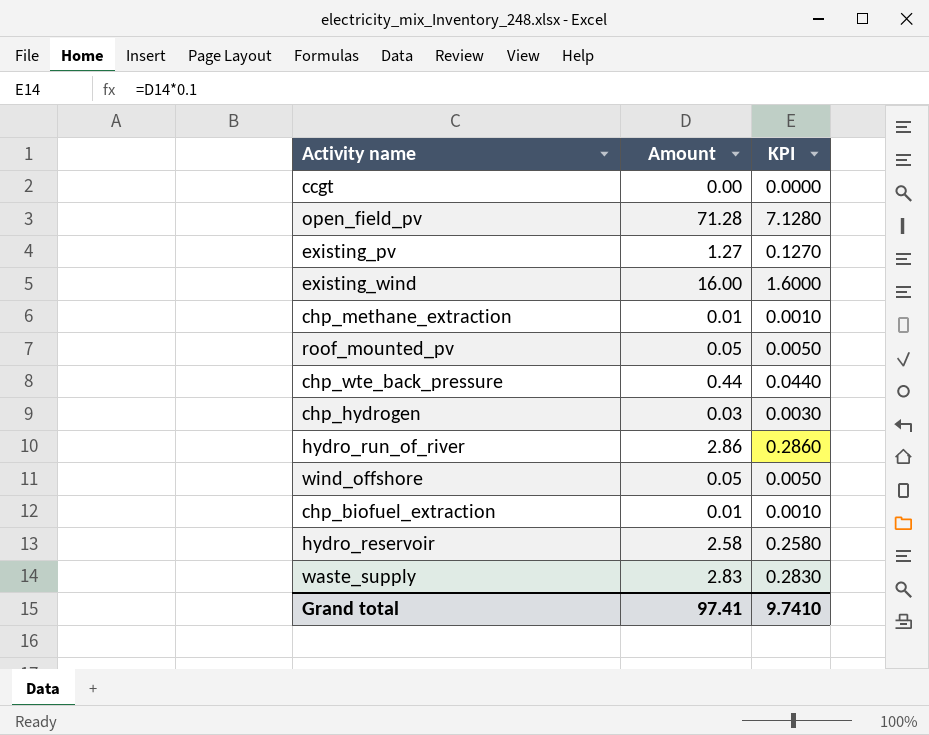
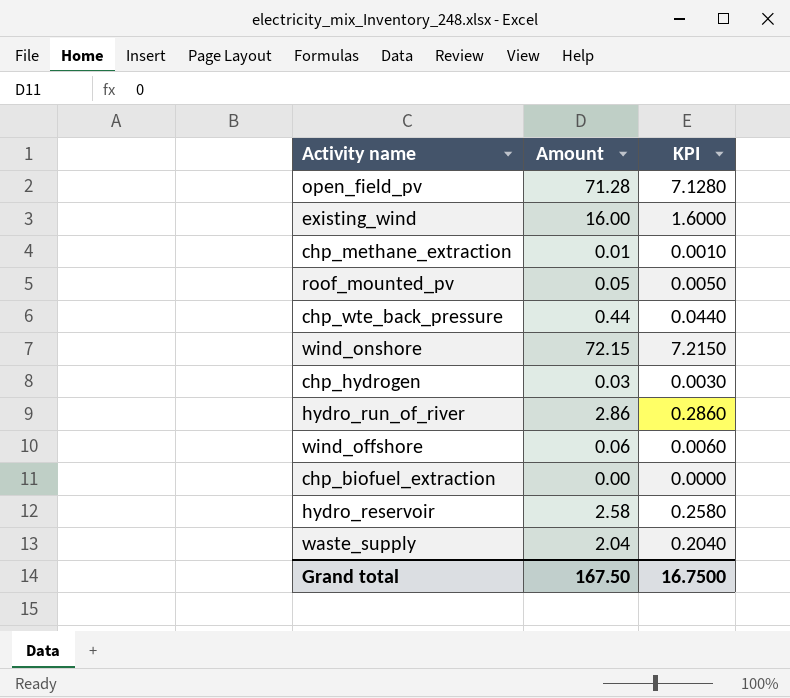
row ccgt: 0.00 | 0.0000 -> none
row existing_pv: 1.27 | 0.1270 -> none
row wind_onshore: none -> 72.15 | 7.2150
wind_offshore | Amount: 0.05 -> 0.06
wind_offshore | KPI: 0.0050 -> 0.0060
chp_biofuel_extraction | Amount: 0.01 -> 0.00
chp_biofuel_extraction | KPI: 0.0010 -> 0.0000
waste_supply | Amount: 2.83 -> 2.04
waste_supply | KPI: 0.2830 -> 0.2040
Grand total | Amount: 97.41 -> 167.50
Grand total | KPI: 9.7410 -> 16.7500

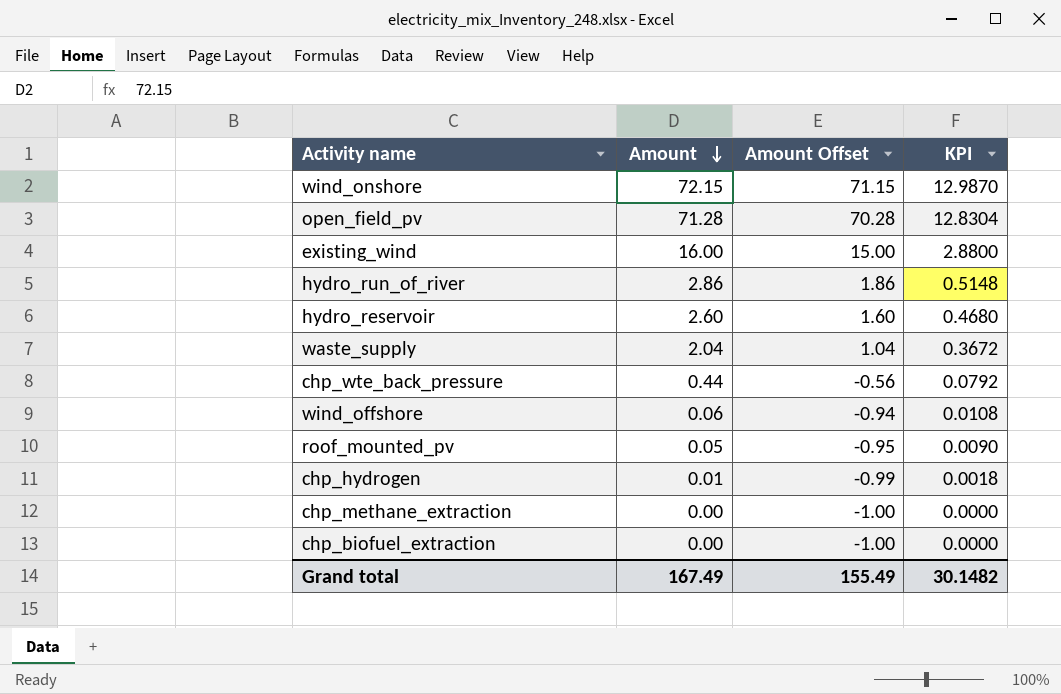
row order: none -> Amount descending
column Amount Offset | formula: none -> [Amount] - 1
column KPI | formula: [Amount] * 0.1 -> [Amount] * 0.18
hydro_reservoir | Amount: 2.58 -> 2.60
chp_hydrogen | Amount: 0.03 -> 0.01
chp_methane_extraction | Amount: 0.01 -> 0.00
Grand total | Amount: 167.50 -> 167.49
Grand total | KPI: 16.7500 -> 30.1482

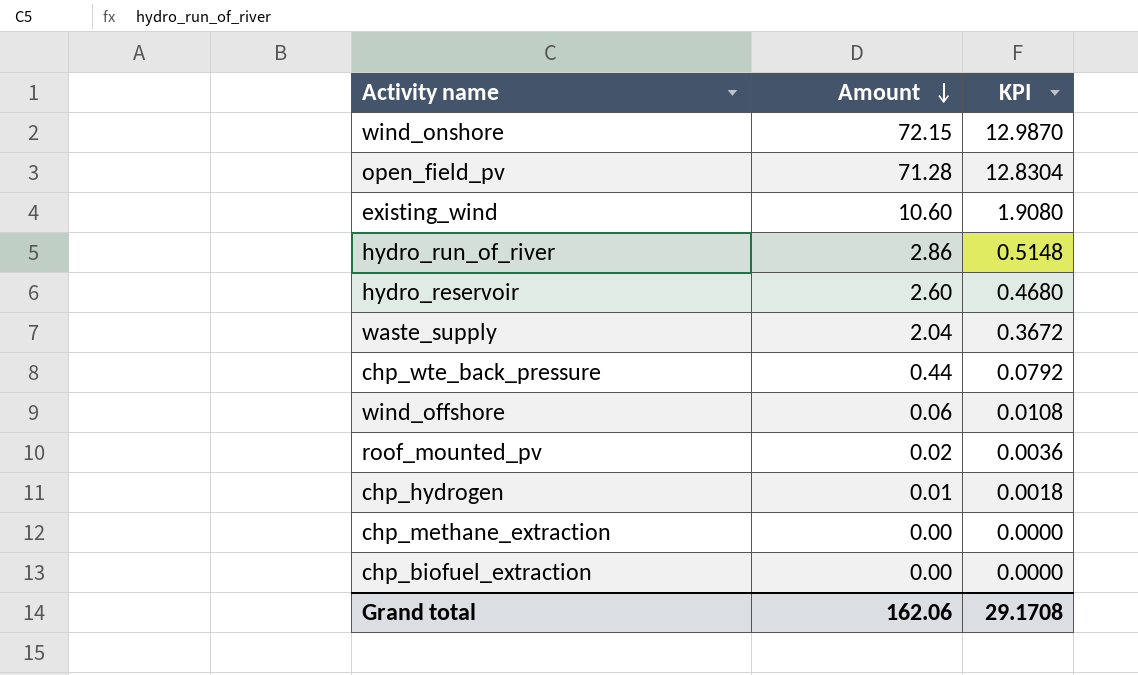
column Amount Offset | formula: [Amount] - 1 -> none
existing_wind | Amount: 16.00 -> 10.60
existing_wind | KPI: 2.8800 -> 1.9080
roof_mounted_pv | Amount: 0.05 -> 0.02
roof_mounted_pv | KPI: 0.0090 -> 0.0036
Grand total | Amount: 167.49 -> 162.06
Grand total | KPI: 30.1482 -> 29.1708

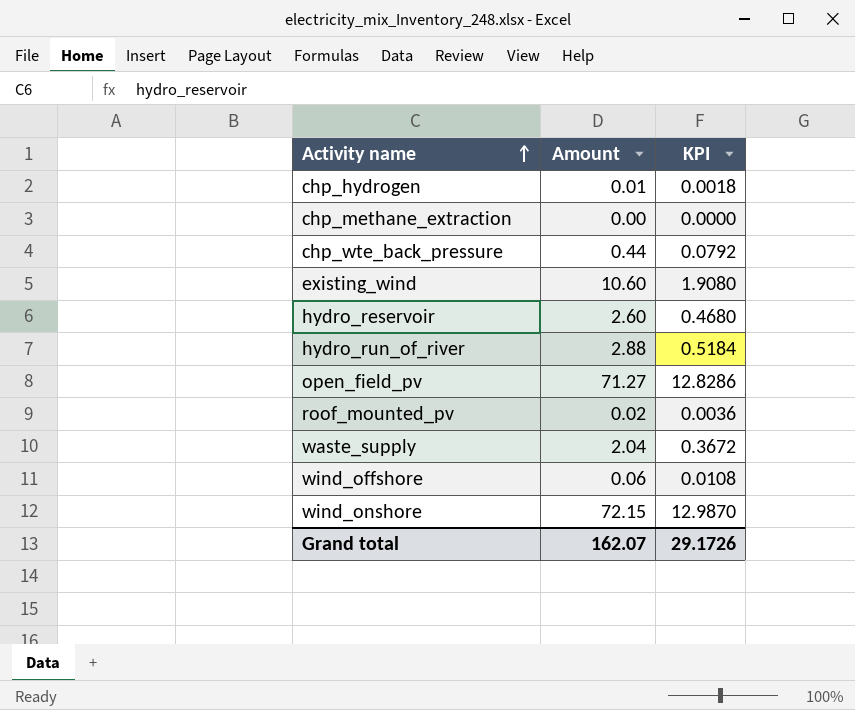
row order: Amount descending -> Activity name ascending
row chp_biofuel_extraction: 0.00 | 0.0000 -> none
hydro_run_of_river | Amount: 2.86 -> 2.88
hydro_run_of_river | KPI: 0.5148 -> 0.5184
open_field_pv | Amount: 71.28 -> 71.27
open_field_pv | KPI: 12.8304 -> 12.8286
Grand total | Amount: 162.06 -> 162.07
Grand total | KPI: 29.1708 -> 29.1726

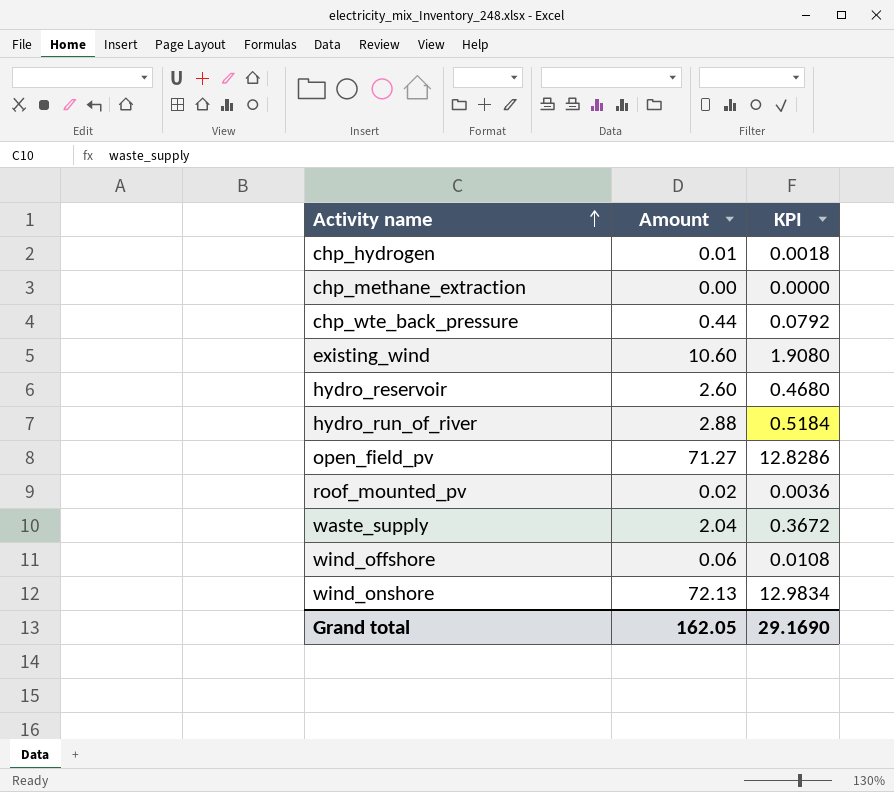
wind_onshore | Amount: 72.15 -> 72.13
wind_onshore | KPI: 12.9870 -> 12.9834
Grand total | Amount: 162.07 -> 162.05
Grand total | KPI: 29.1726 -> 29.1690

